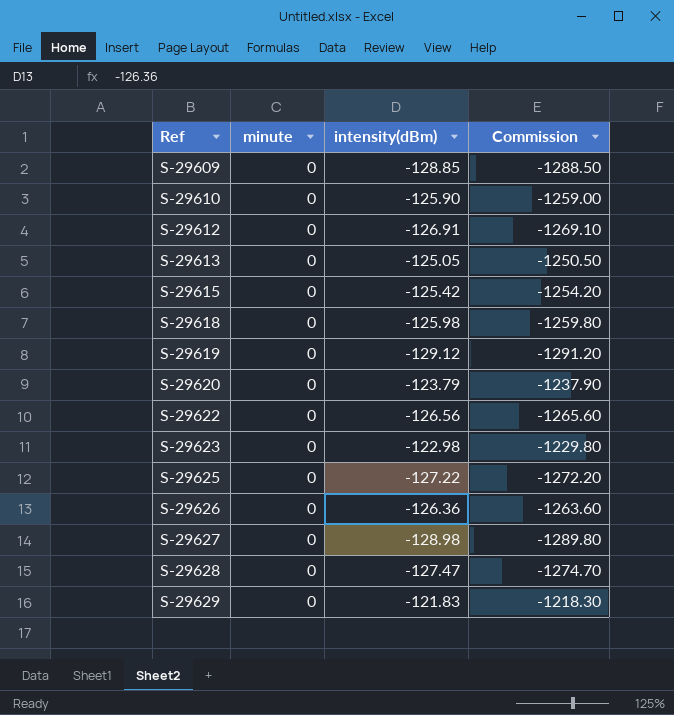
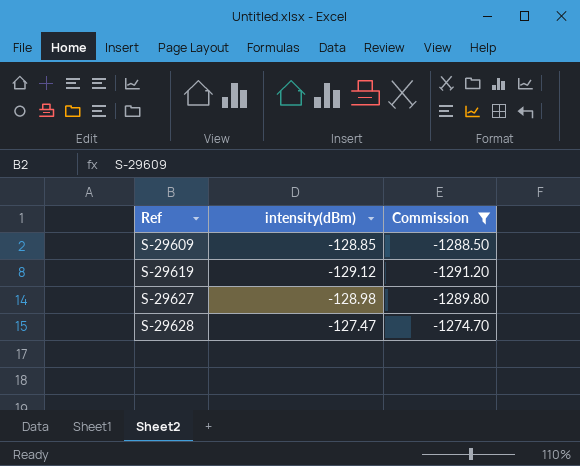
filter: none -> Commission <= -1274.70
column minute | position: 2 -> none

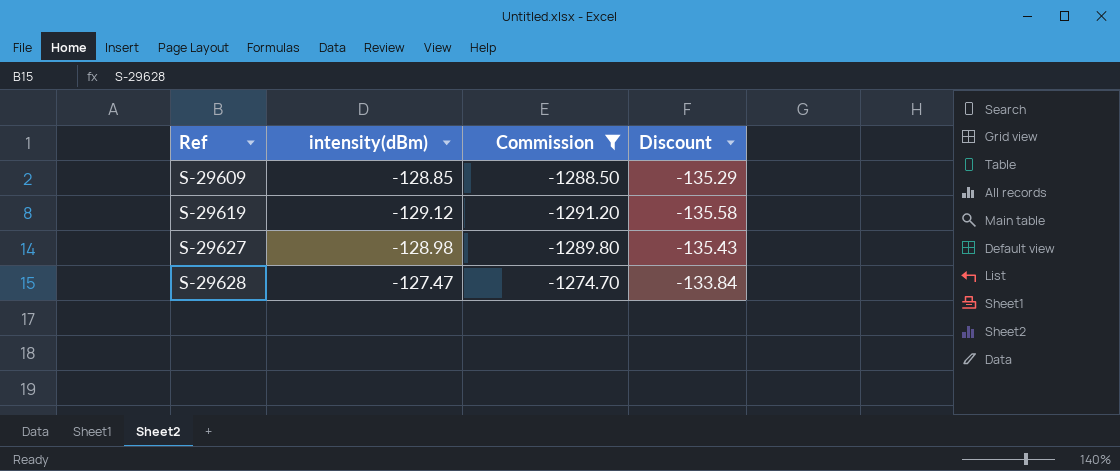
column Discount | formula: none -> [intensity(dBm)] * 1.05

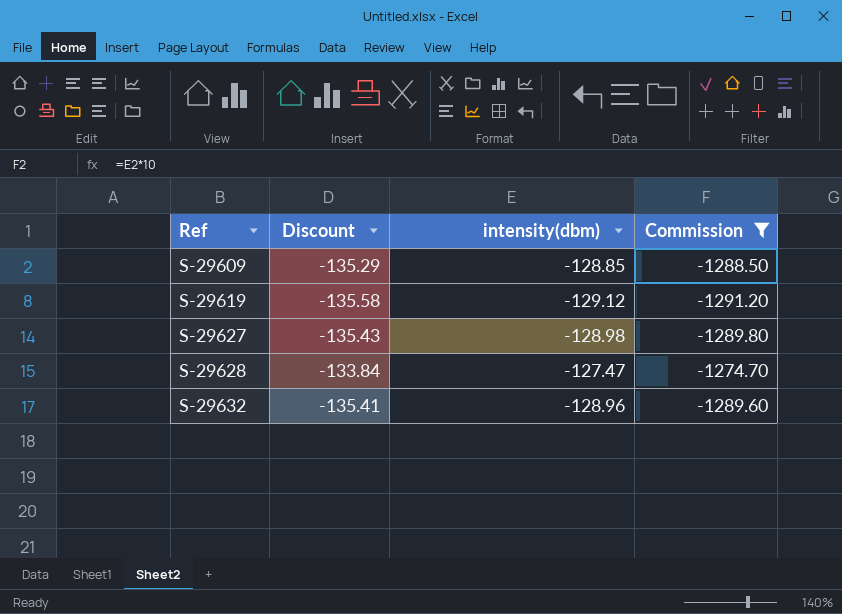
column Discount | position: 4 -> 2
column name: intensity(dBm) -> intensity(dbm)
row S-29632: none -> -135.41 | -128.96 | -1289.60

